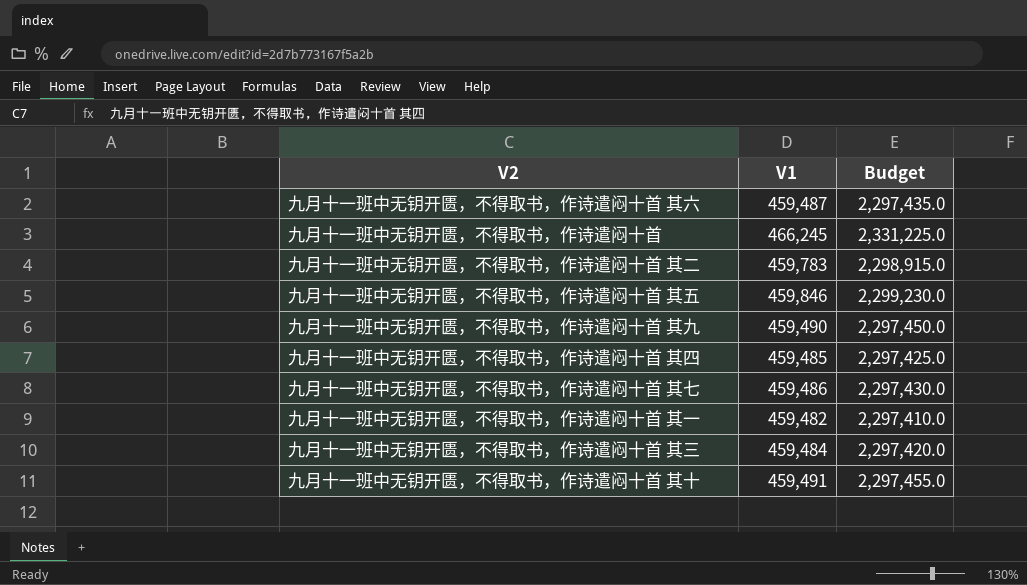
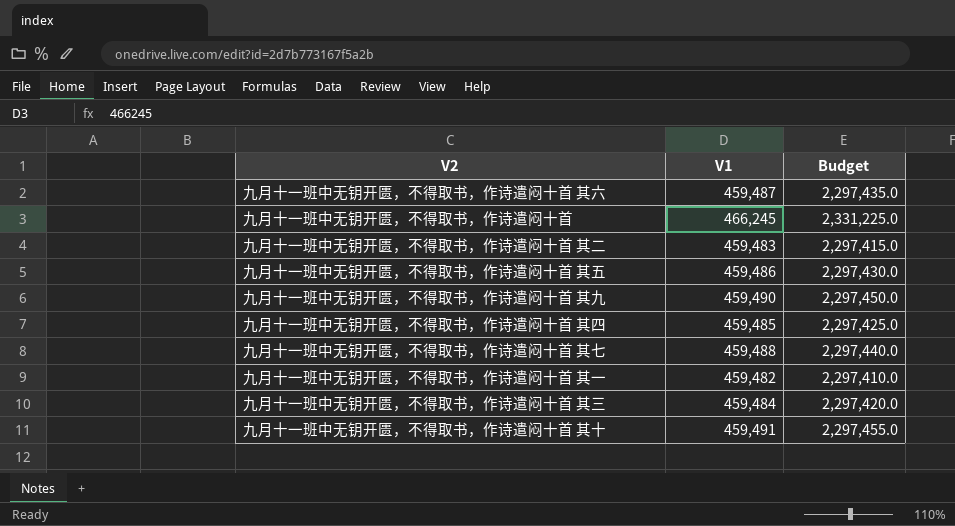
九月十一班中无钥开匮，不得取书，作诗遣闷十首 其二 | V1: 459,783 -> 459,483
九月十一班中无钥开匮，不得取书，作诗遣闷十首 其二 | Budget: 2,298,915.0 -> 2,297,415.0
九月十一班中无钥开匮，不得取书，作诗遣闷十首 其五 | V1: 459,846 -> 459,486
九月十一班中无钥开匮，不得取书，作诗遣闷十首 其五 | Budget: 2,299,230.0 -> 2,297,430.0
九月十一班中无钥开匮，不得取书，作诗遣闷十首 其七 | V1: 459,486 -> 459,488
九月十一班中无钥开匮，不得取书，作诗遣闷十首 其七 | Budget: 2,297,430.0 -> 2,297,440.0

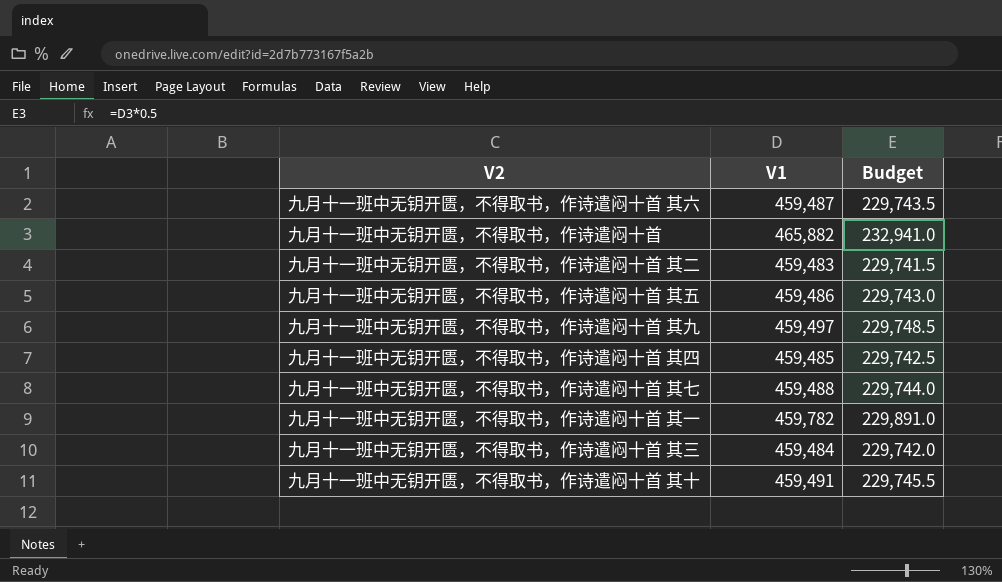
column Budget | formula: [V1] * 5 -> [V1] * 0.5
九月十一班中无钥开匮，不得取书，作诗遣闷十首 | V1: 466,245 -> 465,882
九月十一班中无钥开匮，不得取书，作诗遣闷十首 其九 | V1: 459,490 -> 459,497
九月十一班中无钥开匮，不得取书，作诗遣闷十首 其一 | V1: 459,482 -> 459,782

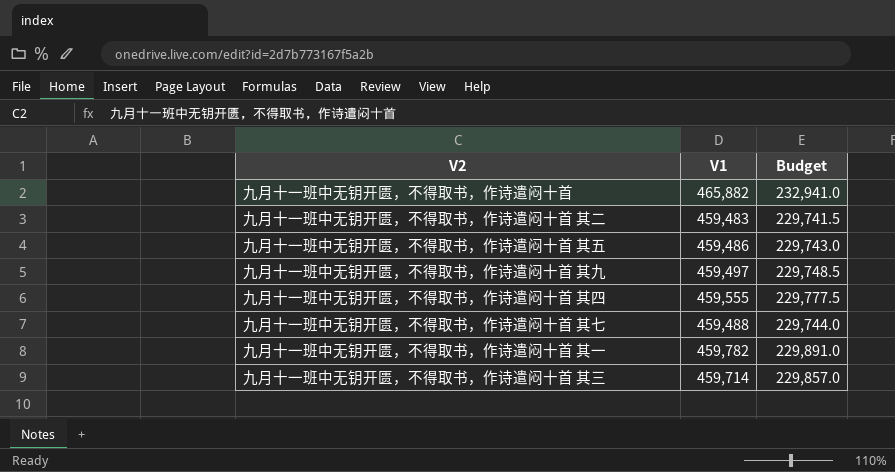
row 九月十一班中无钥开匮，不得取书，作诗遣闷十首 其六: 459,487 | 229,743.5 -> none
row 九月十一班中无钥开匮，不得取书，作诗遣闷十首 其十: 459,491 | 229,745.5 -> none
九月十一班中无钥开匮，不得取书，作诗遣闷十首 其四 | V1: 459,485 -> 459,555
九月十一班中无钥开匮，不得取书，作诗遣闷十首 其四 | Budget: 229,742.5 -> 229,777.5
九月十一班中无钥开匮，不得取书，作诗遣闷十首 其三 | V1: 459,484 -> 459,714
九月十一班中无钥开匮，不得取书，作诗遣闷十首 其三 | Budget: 229,742.0 -> 229,857.0

